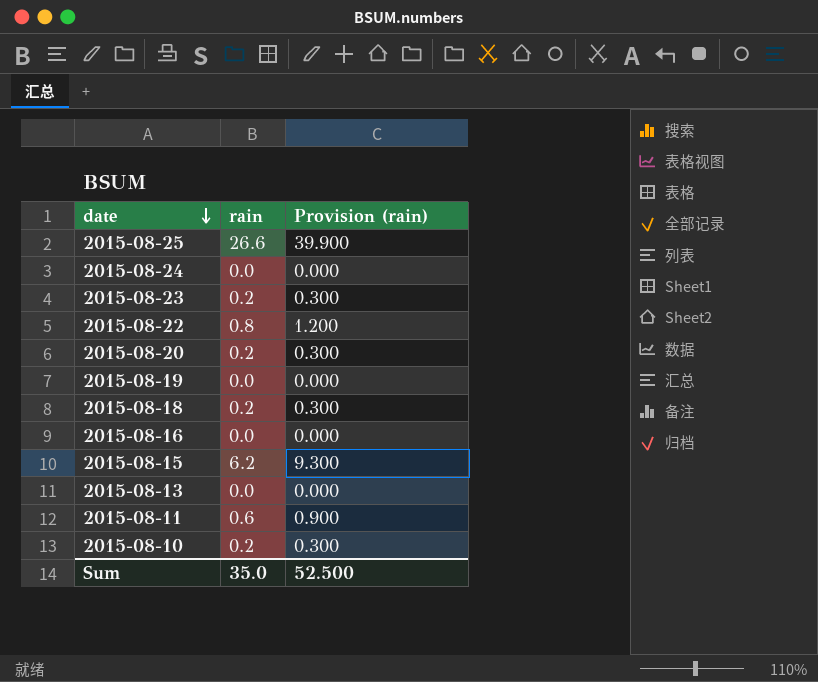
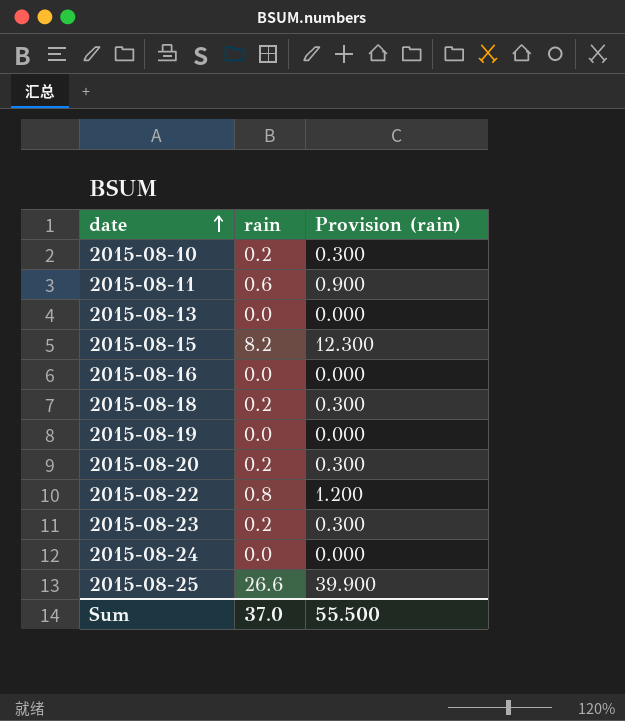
row order: date descending -> date ascending
2015-08-15 | rain: 6.2 -> 8.2
2015-08-15 | Provision (rain): 9.300 -> 12.300
Sum | rain: 35.0 -> 37.0
Sum | Provision (rain): 52.500 -> 55.500

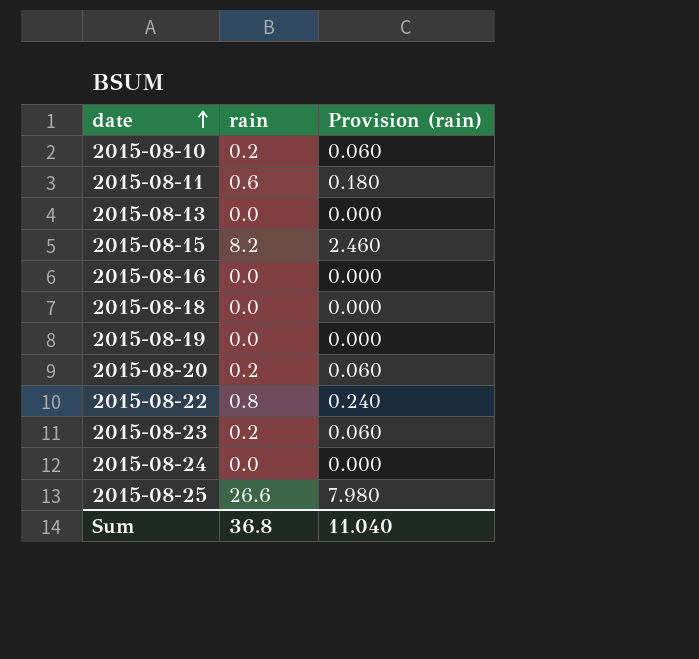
column Provision (rain) | formula: [rain] * 1.5 -> [rain] * 0.3
2015-08-18 | rain: 0.2 -> 0.0
Sum | rain: 37.0 -> 36.8
Sum | Provision (rain): 55.500 -> 11.040

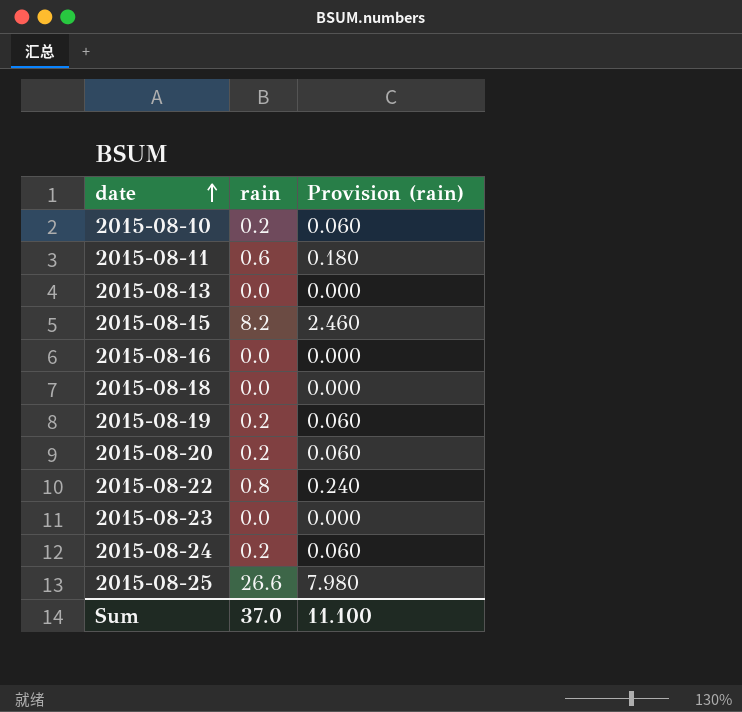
2015-08-19 | rain: 0.0 -> 0.2
2015-08-19 | Provision (rain): 0.000 -> 0.060
2015-08-23 | rain: 0.2 -> 0.0
2015-08-23 | Provision (rain): 0.060 -> 0.000
2015-08-24 | rain: 0.0 -> 0.2
2015-08-24 | Provision (rain): 0.000 -> 0.060
Sum | rain: 36.8 -> 37.0
Sum | Provision (rain): 11.040 -> 11.100

